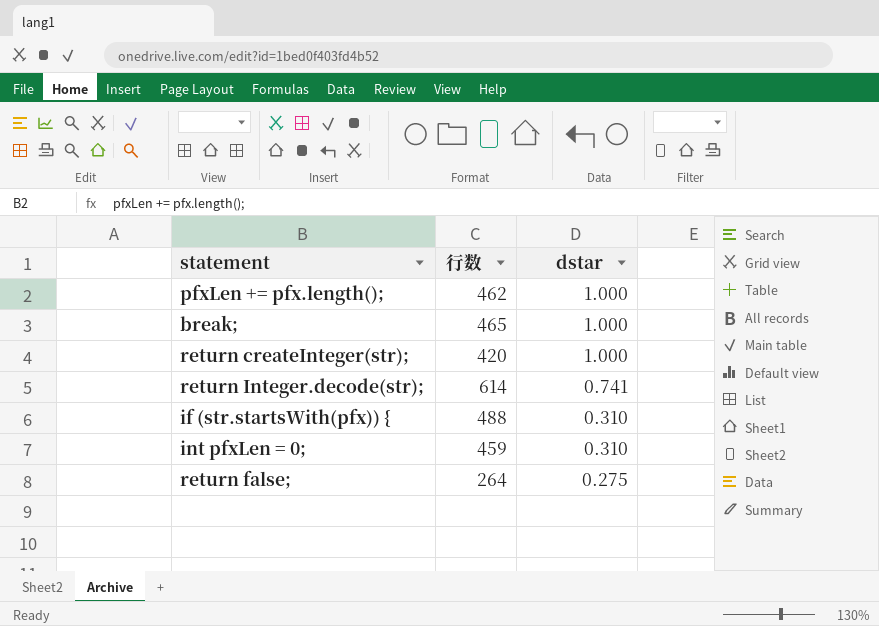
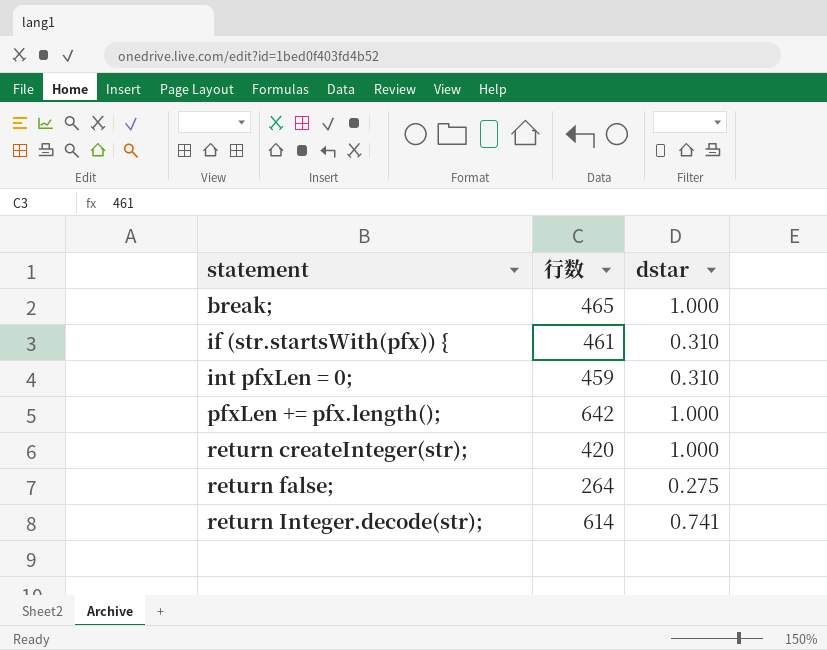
row order: dstar descending -> statement ascending
if (str.startsWith(pfx)) { | 行数: 488 -> 461
pfxLen += pfx.length(); | 行数: 462 -> 642

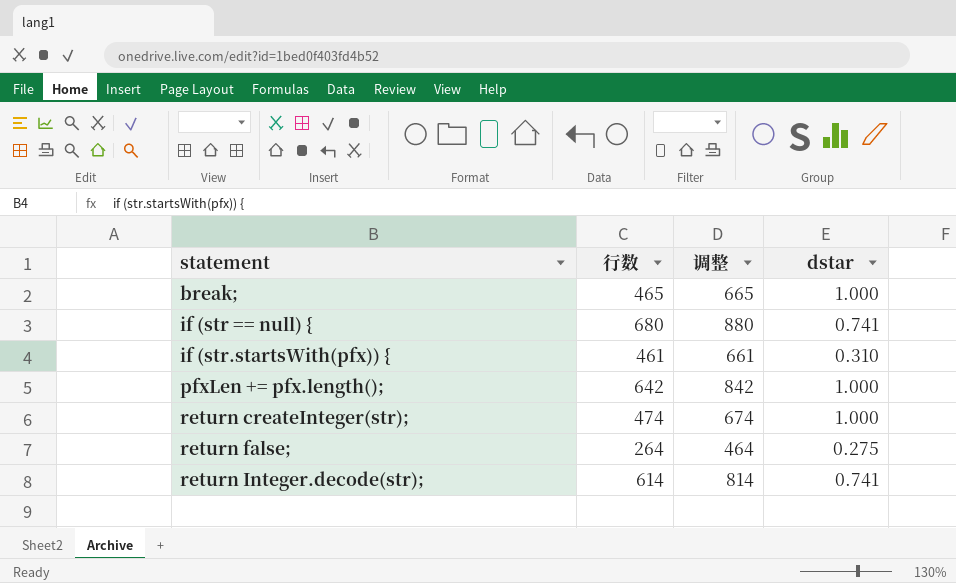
column 调整 | formula: none -> [行数] + 200
row int pfxLen = 0;: 459 | 0.310 -> none
row if (str == null) {: none -> 680 | 880 | 0.741
return createInteger(str); | 行数: 420 -> 474

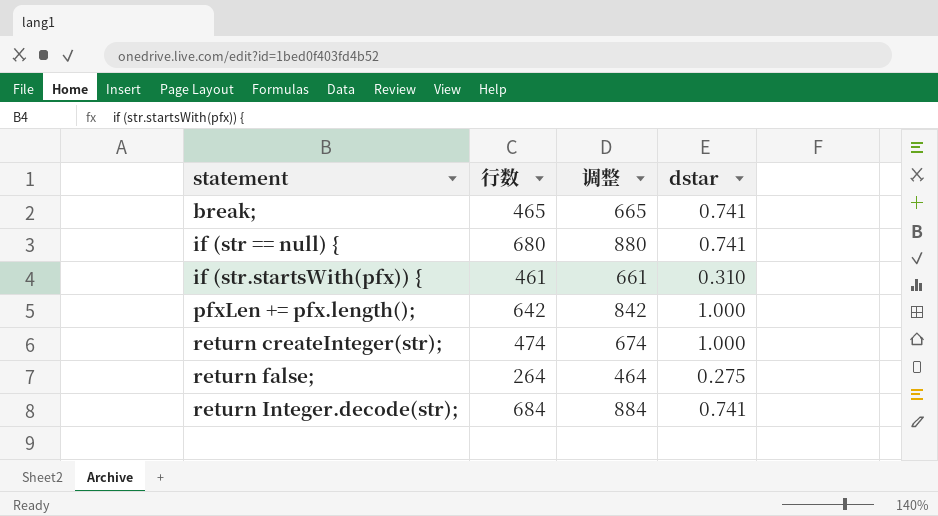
break; | dstar: 1.000 -> 0.741
return Integer.decode(str); | 行数: 614 -> 684
return Integer.decode(str); | 调整: 814 -> 884

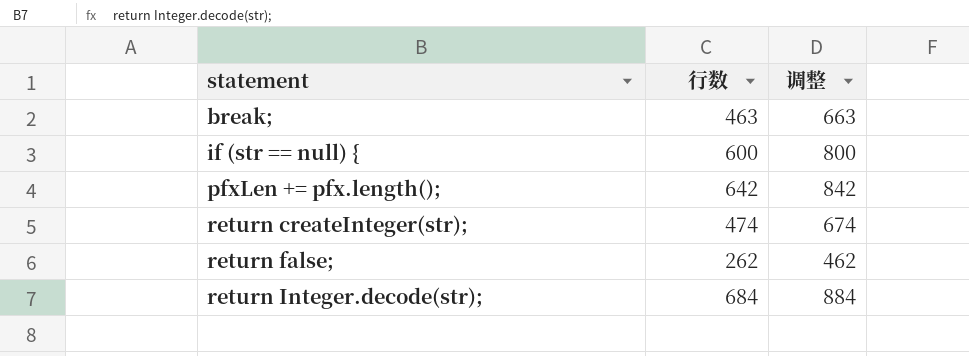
column dstar | position: 4 -> none
row if (str.startsWith(pfx)) {: 461 | 661 | 0.310 -> none
break; | 行数: 465 -> 463
break; | 调整: 665 -> 663
if (str == null) { | 行数: 680 -> 600
if (str == null) { | 调整: 880 -> 800
return false; | 行数: 264 -> 262
return false; | 调整: 464 -> 462

